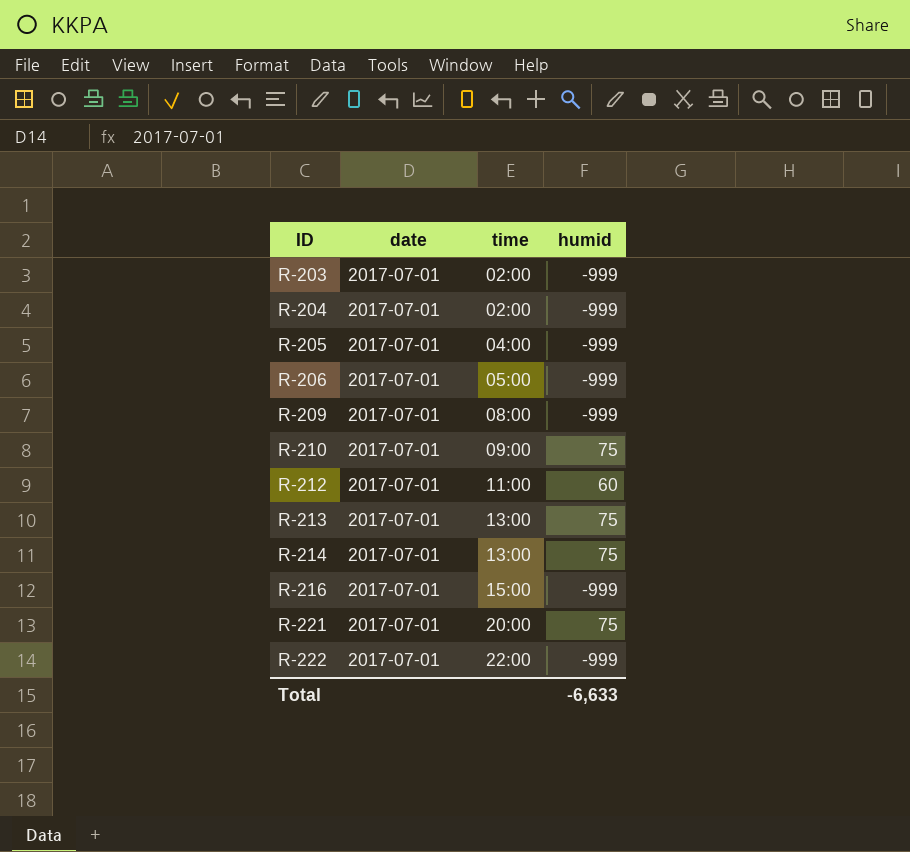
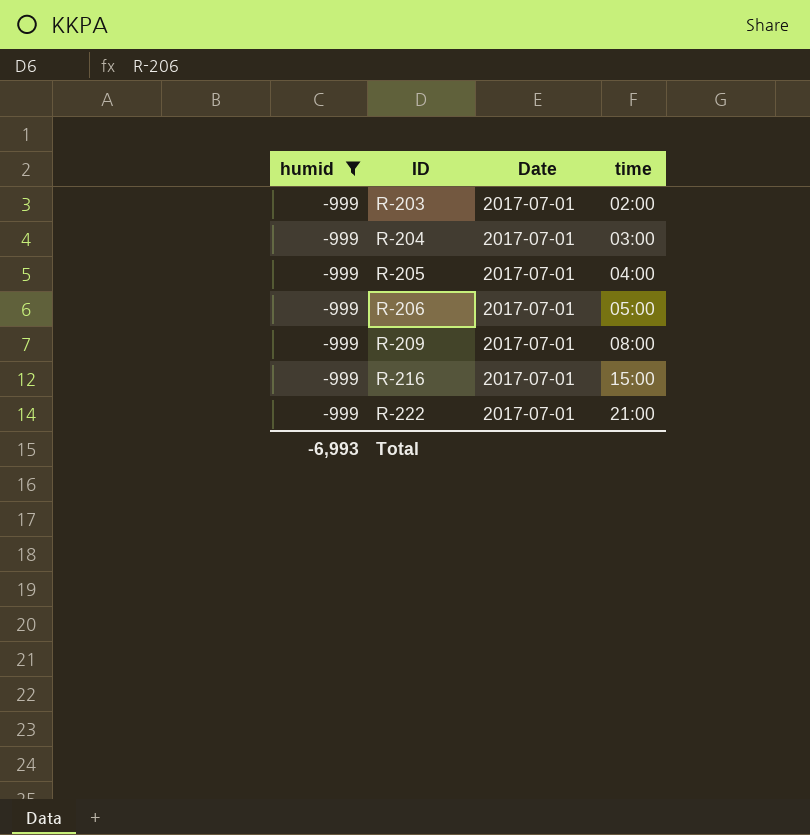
filter: none -> humid = -999
column humid | position: 4 -> 1
column name: date -> Date
R-204 | time: 02:00 -> 03:00
R-222 | time: 22:00 -> 21:00
Total | humid: -6,633 -> -6,993

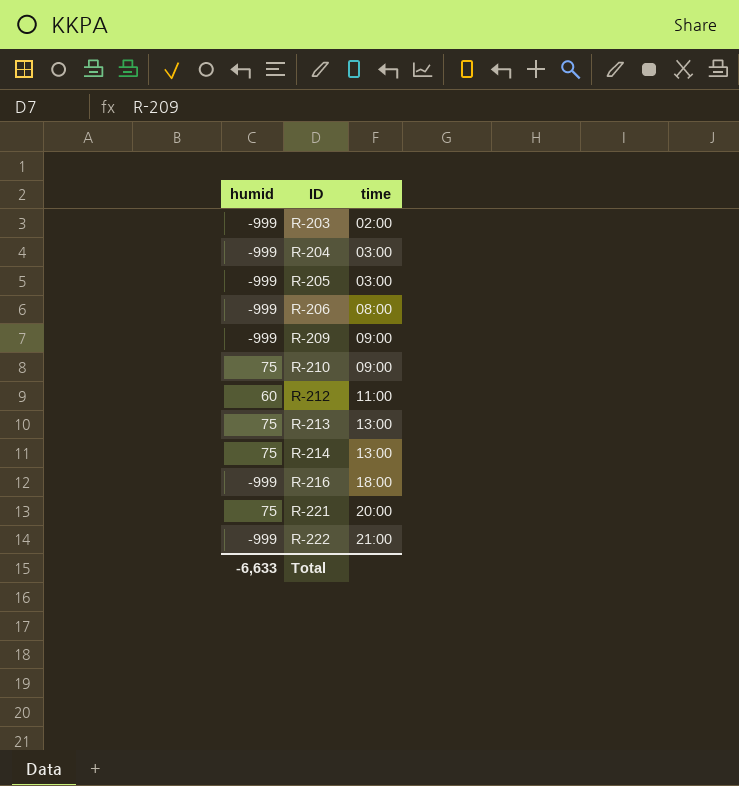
filter: humid = -999 -> none
column Date | position: 3 -> none
R-205 | time: 04:00 -> 03:00
R-206 | time: 05:00 -> 08:00
R-209 | time: 08:00 -> 09:00
R-216 | time: 15:00 -> 18:00
Total | humid: -6,993 -> -6,633

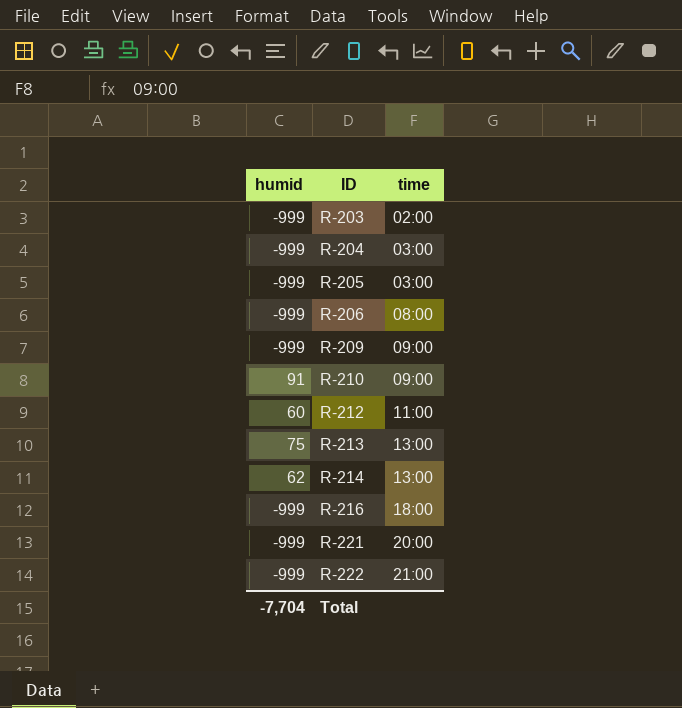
R-210 | humid: 75 -> 91
R-214 | humid: 75 -> 62
R-221 | humid: 75 -> -999
Total | humid: -6,633 -> -7,704

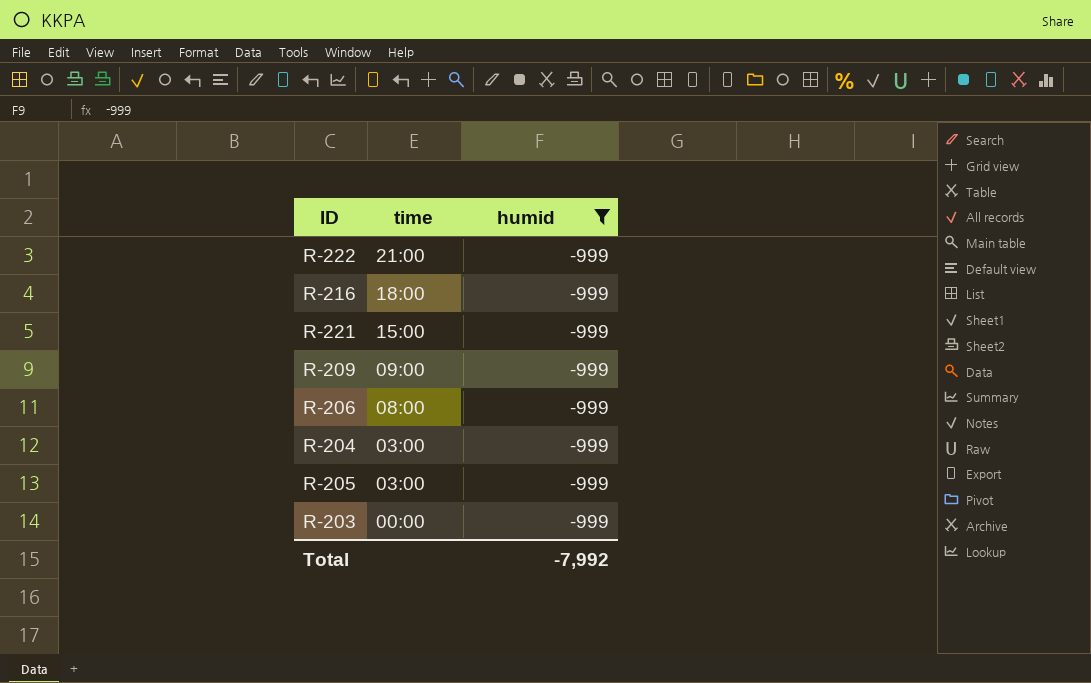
filter: none -> humid = -999
row order: ID ascending -> time descending
column humid | position: 1 -> 3
R-221 | time: 20:00 -> 15:00
R-203 | time: 02:00 -> 00:00
Total | humid: -7,704 -> -7,992

